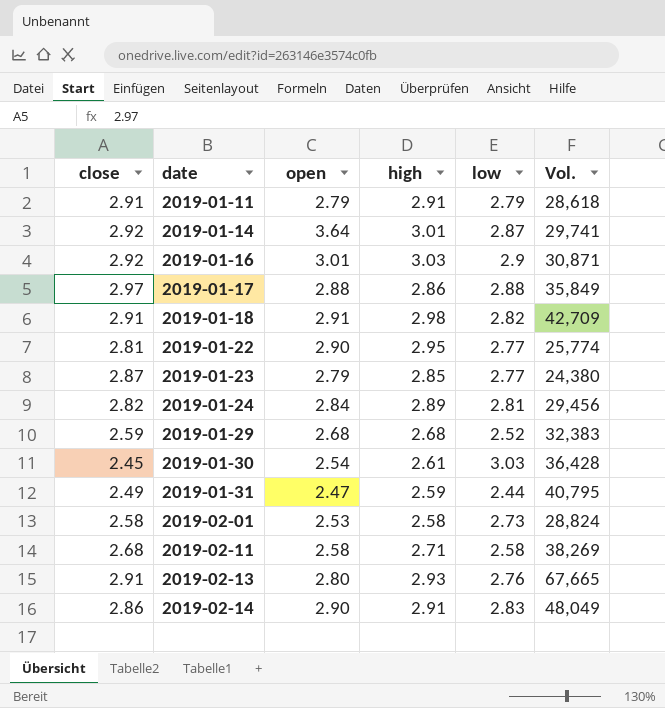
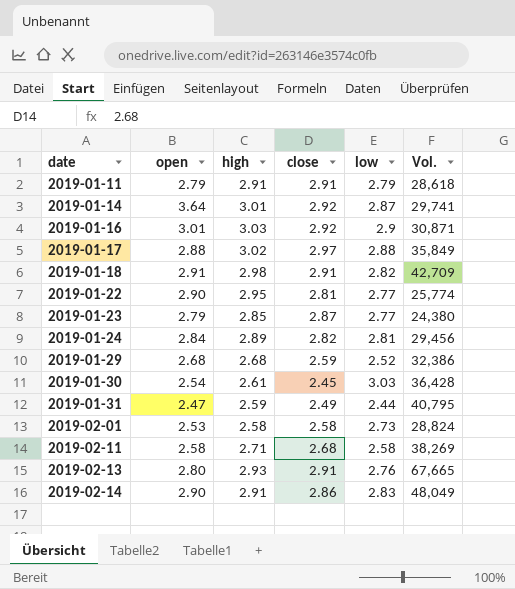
column close | position: 1 -> 4
2019-01-17 | high: 2.86 -> 3.02
2019-01-29 | Vol.: 32,383 -> 32,386

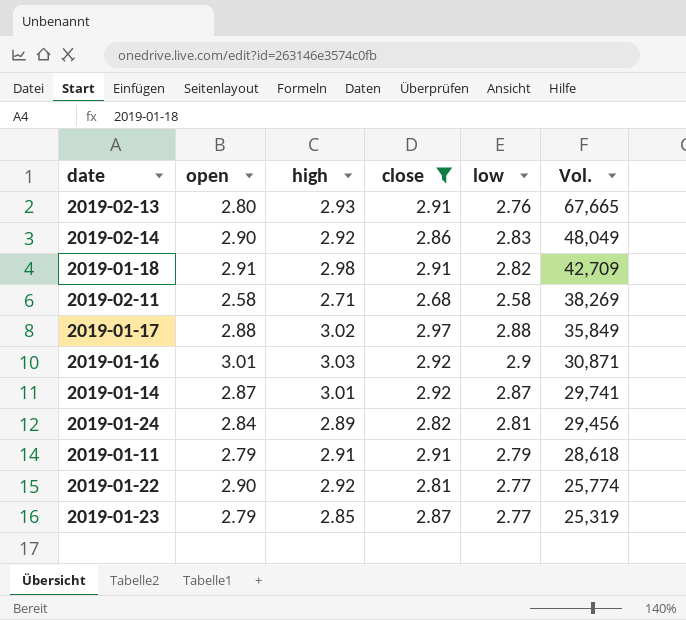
filter: none -> close >= 2.68
row order: date ascending -> Vol. descending
2019-02-14 | high: 2.91 -> 2.92
2019-01-14 | open: 3.64 -> 2.87
2019-01-22 | high: 2.95 -> 2.92
2019-01-23 | Vol.: 24,380 -> 25,319

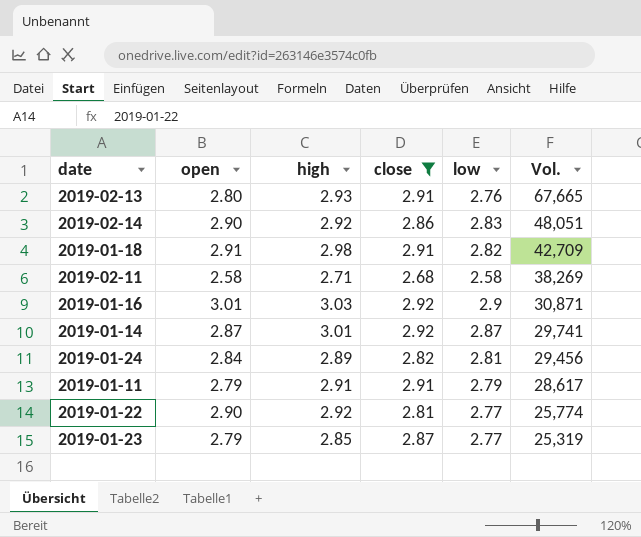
row 2019-01-17: 2.88 | 3.02 | 2.97 | 2.88 | 35,849 -> none
2019-02-14 | Vol.: 48,049 -> 48,051
2019-01-11 | Vol.: 28,618 -> 28,617

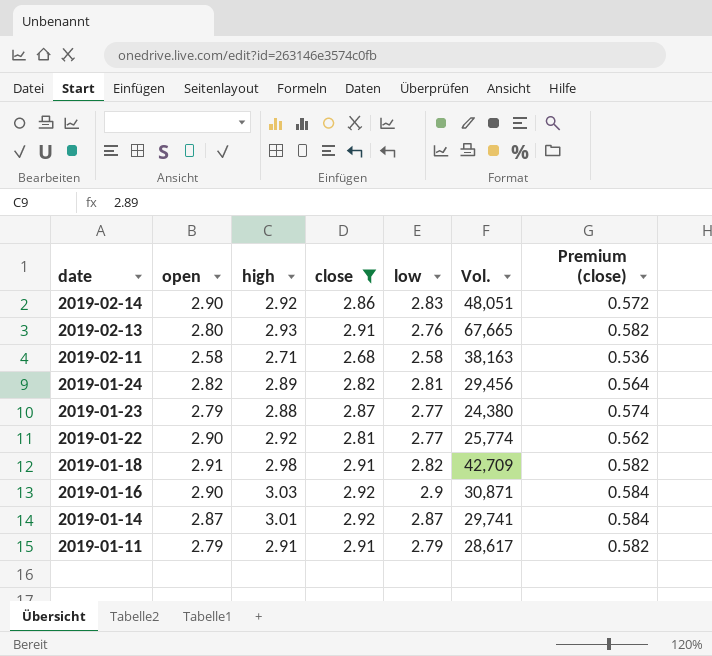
row order: Vol. descending -> date descending
column Premium (close) | formula: none -> [close] * 0.2
2019-02-11 | Vol.: 38,269 -> 38,163
2019-01-24 | open: 2.84 -> 2.82
2019-01-23 | high: 2.85 -> 2.88
2019-01-23 | Vol.: 25,319 -> 24,380
2019-01-16 | open: 3.01 -> 2.90

